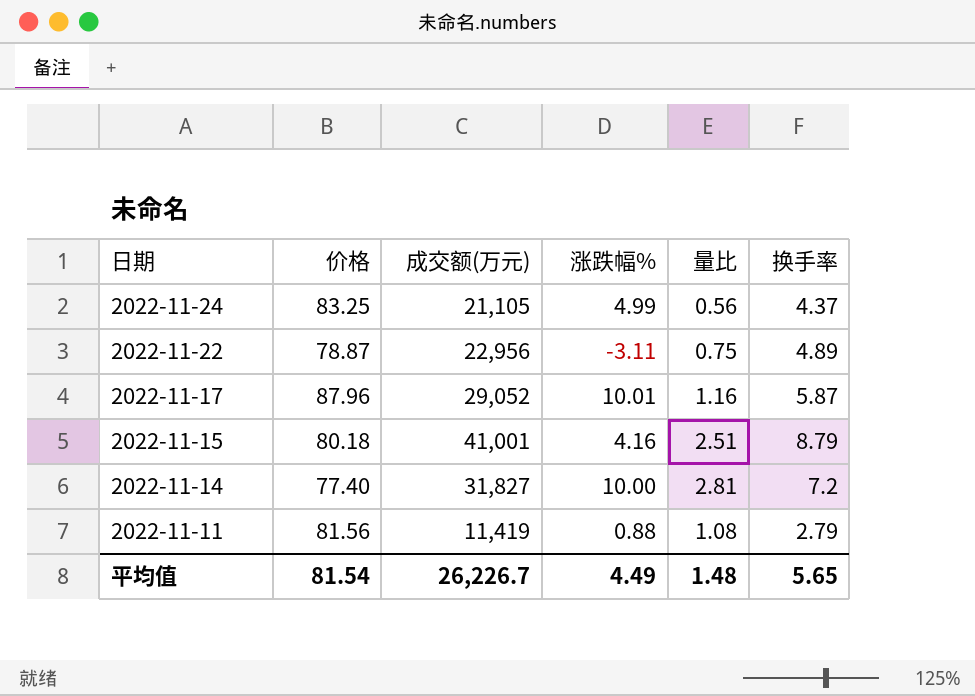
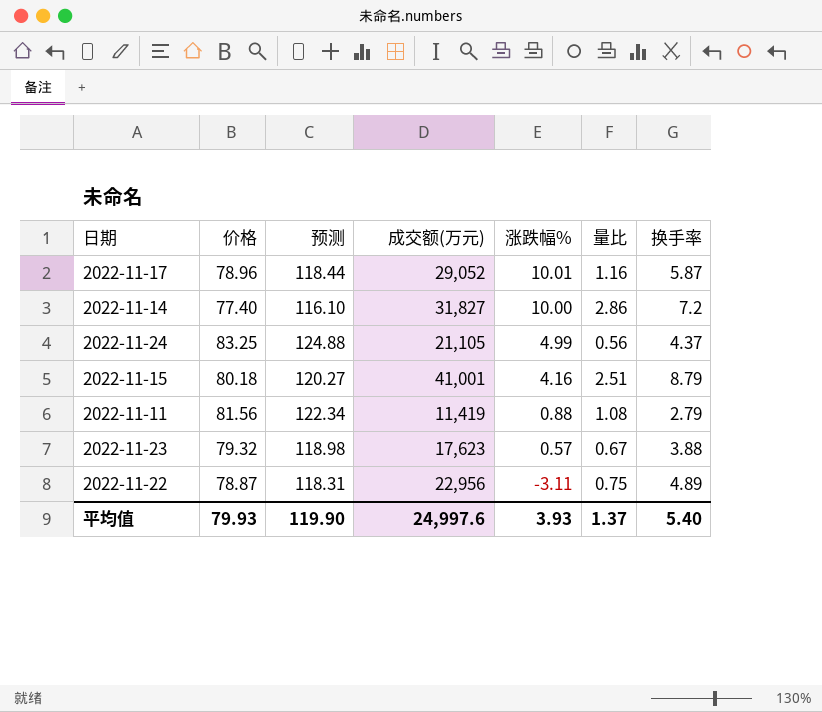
row order: 日期 descending -> 涨跌幅% descending
column 预测 | formula: none -> [价格] * 1.5
2022-11-17 | 价格: 87.96 -> 78.96
2022-11-14 | 量比: 2.81 -> 2.86
row 2022-11-23: none -> 79.32 | 118.98 | 17,623 | 0.57 | 0.67 | 3.88
平均值 | 价格: 81.54 -> 79.93
平均值 | 成交额(万元): 26,226.7 -> 24,997.6
平均值 | 涨跌幅%: 4.49 -> 3.93
平均值 | 量比: 1.48 -> 1.37
平均值 | 换手率: 5.65 -> 5.40

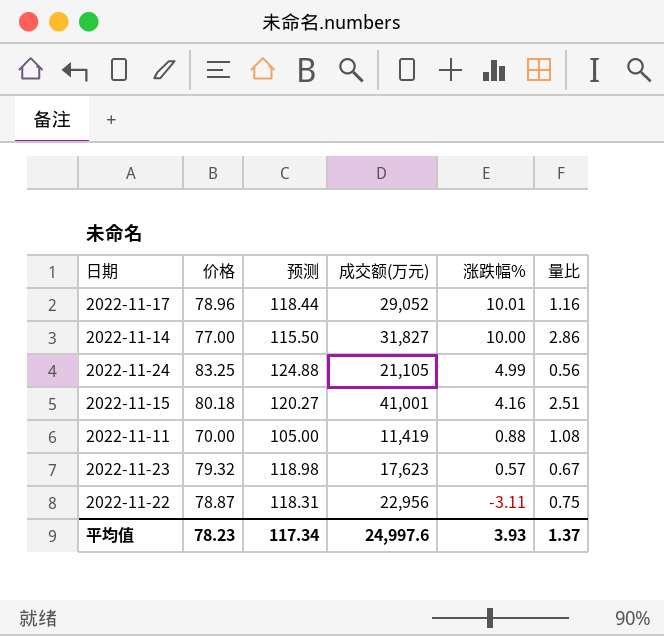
column 换手率 | position: 7 -> none
2022-11-14 | 价格: 77.40 -> 77.00
2022-11-14 | 预测: 116.10 -> 115.50
2022-11-11 | 价格: 81.56 -> 70.00
2022-11-11 | 预测: 122.34 -> 105.00
平均值 | 价格: 79.93 -> 78.23
平均值 | 预测: 119.90 -> 117.34

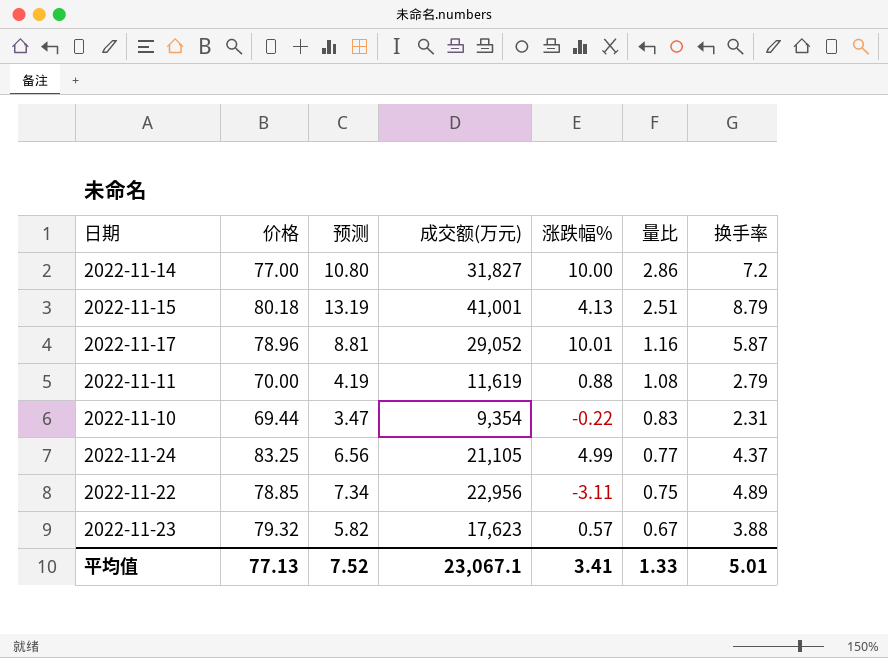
row order: 涨跌幅% descending -> 量比 descending
column 预测 | formula: [价格] * 1.5 -> [换手率] * 1.5
column 换手率 | position: none -> 7
2022-11-15 | 涨跌幅%: 4.16 -> 4.13
2022-11-11 | 成交额(万元): 11,419 -> 11,619
row 2022-11-10: none -> 69.44 | 3.47 | 9,354 | -0.22 | 0.83 | 2.31
2022-11-24 | 量比: 0.56 -> 0.77
2022-11-22 | 价格: 78.87 -> 78.85
平均值 | 价格: 78.23 -> 77.13
平均值 | 预测: 117.34 -> 7.52
平均值 | 成交额(万元): 24,997.6 -> 23,067.1
平均值 | 涨跌幅%: 3.93 -> 3.41
平均值 | 量比: 1.37 -> 1.33

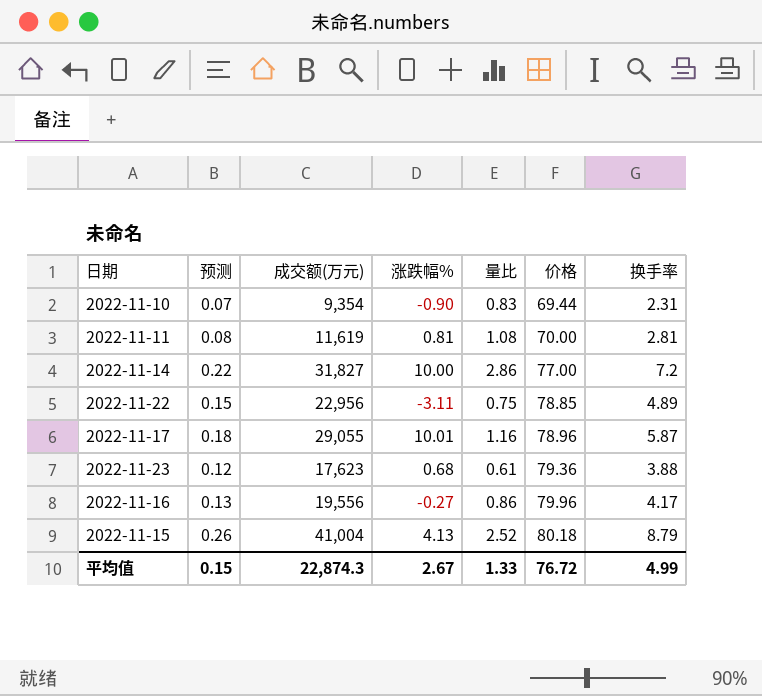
row order: 量比 descending -> 价格 ascending
column 预测 | formula: [换手率] * 1.5 -> [换手率] * 0.03
column 价格 | position: 2 -> 6
row 2022-11-24: 83.25 | 6.56 | 21,105 | 4.99 | 0.77 | 4.37 -> none
2022-11-10 | 涨跌幅%: -0.22 -> -0.90
2022-11-11 | 涨跌幅%: 0.88 -> 0.81
2022-11-11 | 换手率: 2.79 -> 2.81
2022-11-17 | 成交额(万元): 29,052 -> 29,055
2022-11-23 | 涨跌幅%: 0.57 -> 0.68
2022-11-23 | 量比: 0.67 -> 0.61
2022-11-23 | 价格: 79.32 -> 79.36
row 2022-11-16: none -> 0.13 | 19,556 | -0.27 | 0.86 | 79.96 | 4.17
2022-11-15 | 成交额(万元): 41,001 -> 41,004
2022-11-15 | 量比: 2.51 -> 2.52
平均值 | 预测: 7.52 -> 0.15
平均值 | 成交额(万元): 23,067.1 -> 22,874.3
平均值 | 涨跌幅%: 3.41 -> 2.67
平均值 | 价格: 77.13 -> 76.72
平均值 | 换手率: 5.01 -> 4.99

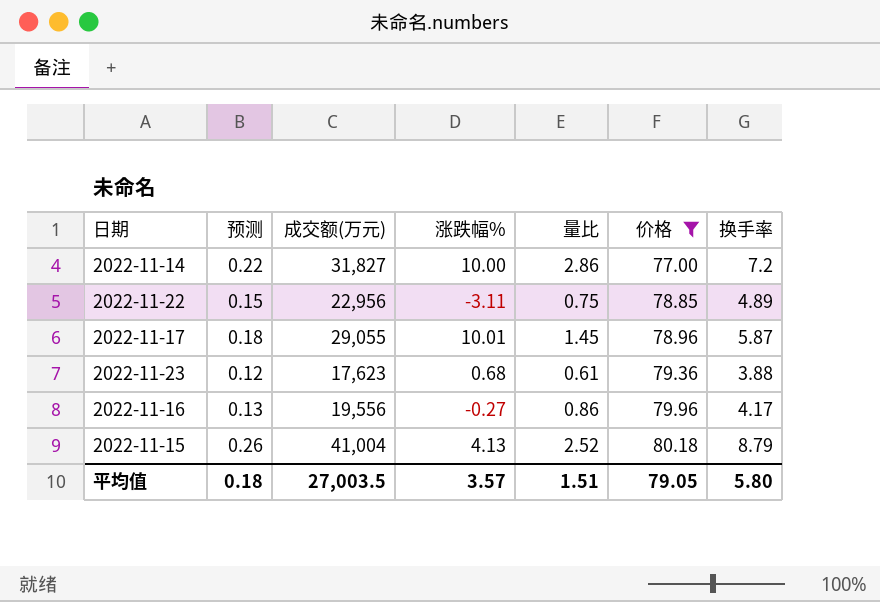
filter: none -> 价格 >= 77.00
2022-11-17 | 量比: 1.16 -> 1.45
平均值 | 预测: 0.15 -> 0.18
平均值 | 成交额(万元): 22,874.3 -> 27,003.5
平均值 | 涨跌幅%: 2.67 -> 3.57
平均值 | 量比: 1.33 -> 1.51
平均值 | 价格: 76.72 -> 79.05
平均值 | 换手率: 4.99 -> 5.80

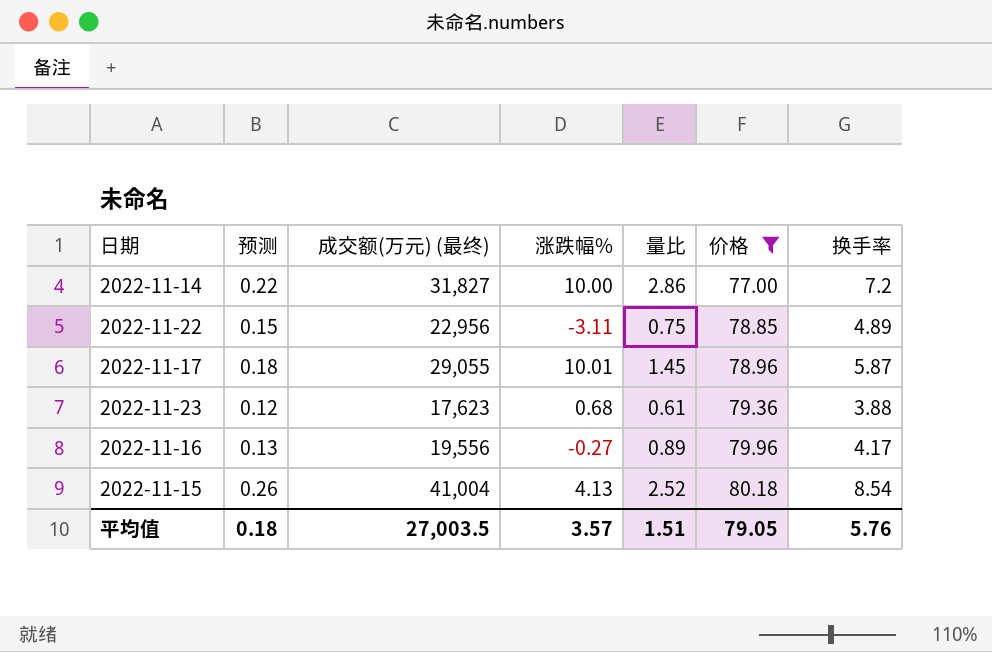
column name: 成交额(万元) -> 成交额(万元) (最终)
2022-11-16 | 量比: 0.86 -> 0.89
2022-11-15 | 换手率: 8.79 -> 8.54
平均值 | 换手率: 5.80 -> 5.76

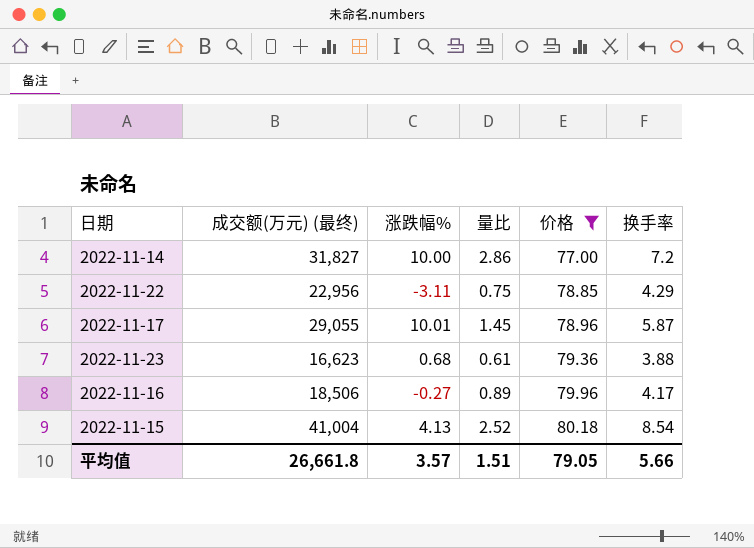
column 预测 | formula: [换手率] * 0.03 -> none
2022-11-22 | 换手率: 4.89 -> 4.29
2022-11-23 | 成交额(万元) (最终): 17,623 -> 16,623
2022-11-16 | 成交额(万元) (最终): 19,556 -> 18,506
平均值 | 成交额(万元) (最终): 27,003.5 -> 26,661.8
平均值 | 换手率: 5.76 -> 5.66

